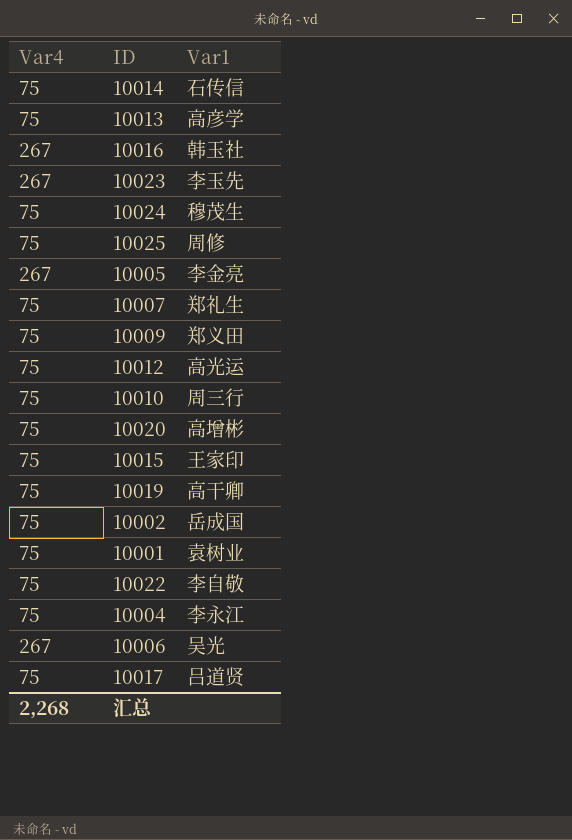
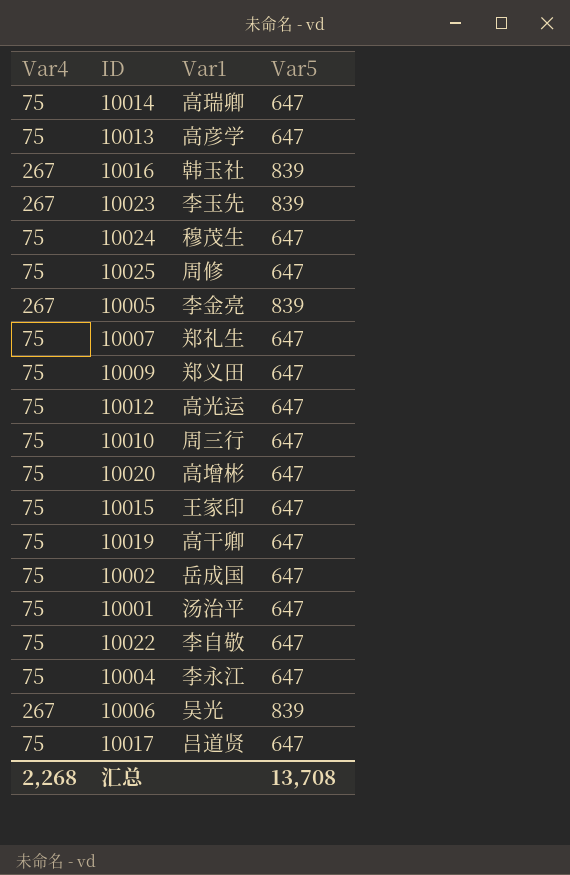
column Var5 | position: none -> 4
10014 | Var1: 石传信 -> 高瑞卿
10001 | Var1: 袁树业 -> 汤治平

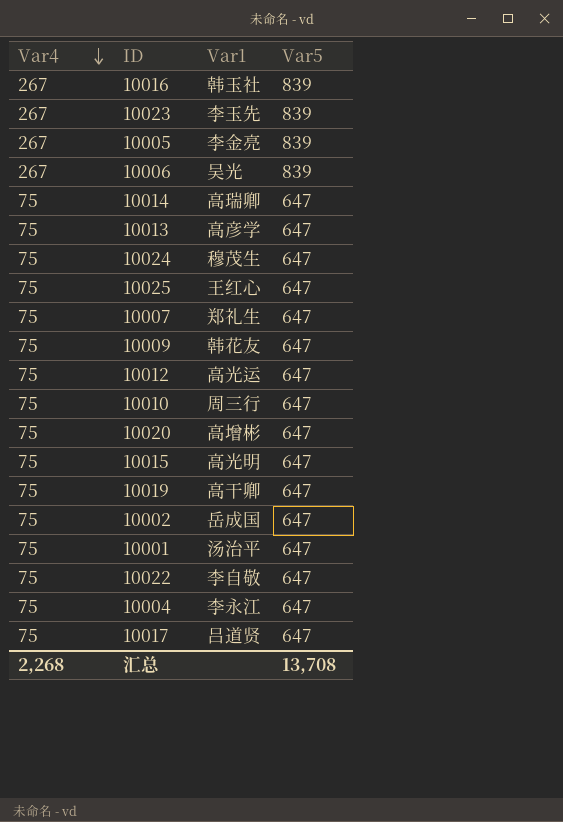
row order: none -> Var4 descending
10025 | Var1: 周修 -> 王红心
10009 | Var1: 郑义田 -> 韩花友
10015 | Var1: 王家印 -> 高光明

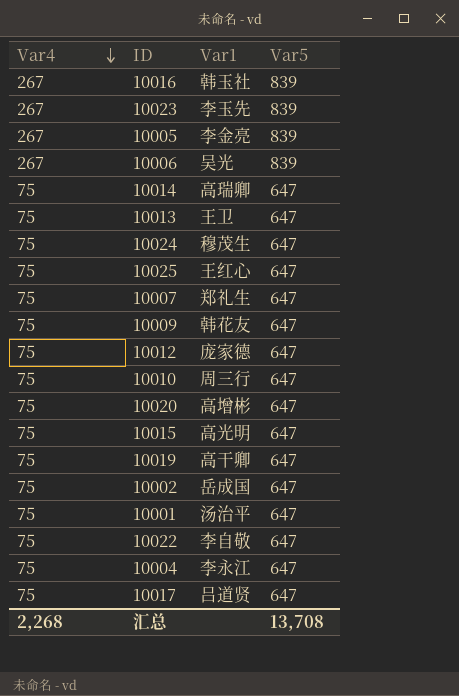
10013 | Var1: 高彦学 -> 王卫
10012 | Var1: 高光运 -> 庞家德

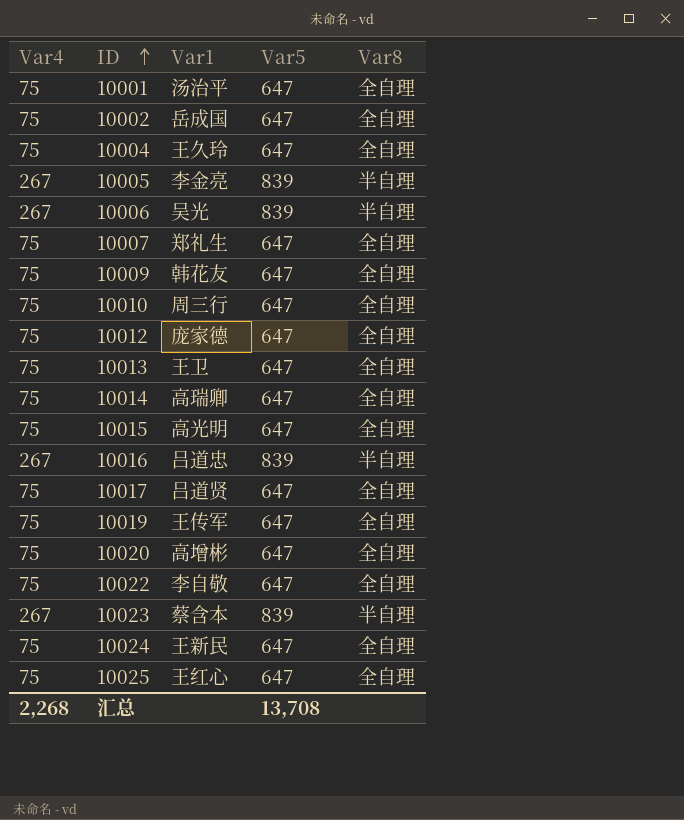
row order: Var4 descending -> ID ascending
column Var8 | position: none -> 5
10004 | Var1: 李永江 -> 王久玲
10016 | Var1: 韩玉社 -> 吕道忠
10019 | Var1: 高干卿 -> 王传军
10023 | Var1: 李玉先 -> 蔡含本
10024 | Var1: 穆茂生 -> 王新民

